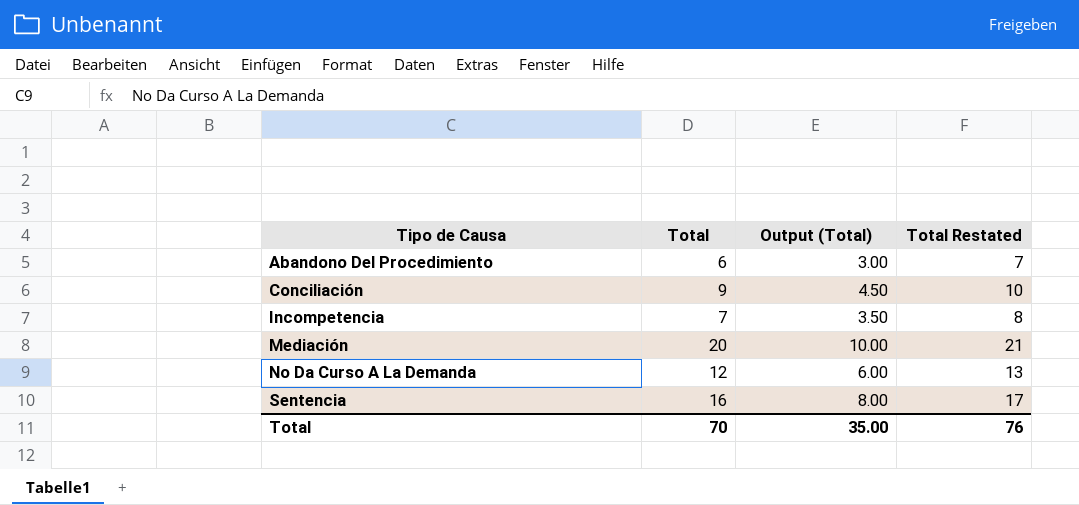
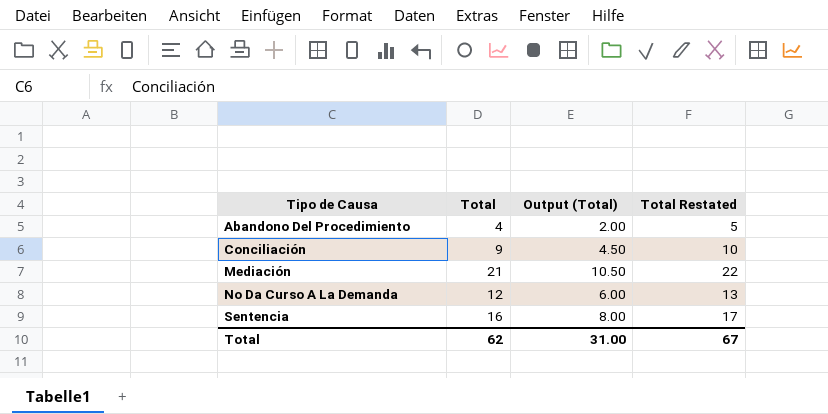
row Incompetencia: 7 | 3.50 | 8 -> none
Abandono Del Procedimiento | Total: 6 -> 4
Abandono Del Procedimiento | Output (Total): 3.00 -> 2.00
Abandono Del Procedimiento | Total Restated: 7 -> 5
Mediación | Total: 20 -> 21
Mediación | Output (Total): 10.00 -> 10.50
Mediación | Total Restated: 21 -> 22
Total | Total: 70 -> 62
Total | Output (Total): 35.00 -> 31.00
Total | Total Restated: 76 -> 67

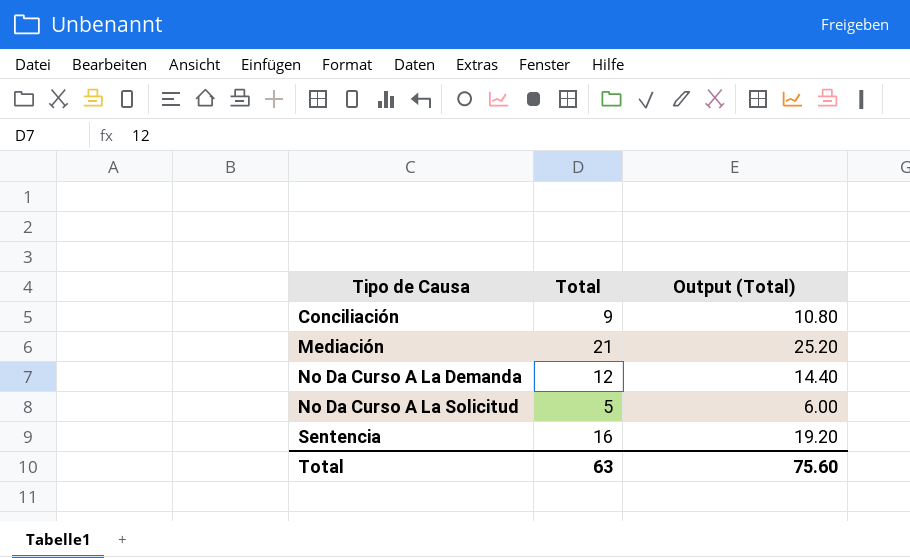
column Total Restated | formula: [Total] + 1 -> none
column Output (Total) | formula: [Total] * 0.5 -> [Total] * 1.2
row Abandono Del Procedimiento: 4 | 2.00 | 5 -> none
row No Da Curso A La Solicitud: none -> 5 | 6.00
Total | Total: 62 -> 63
Total | Output (Total): 31.00 -> 75.60

